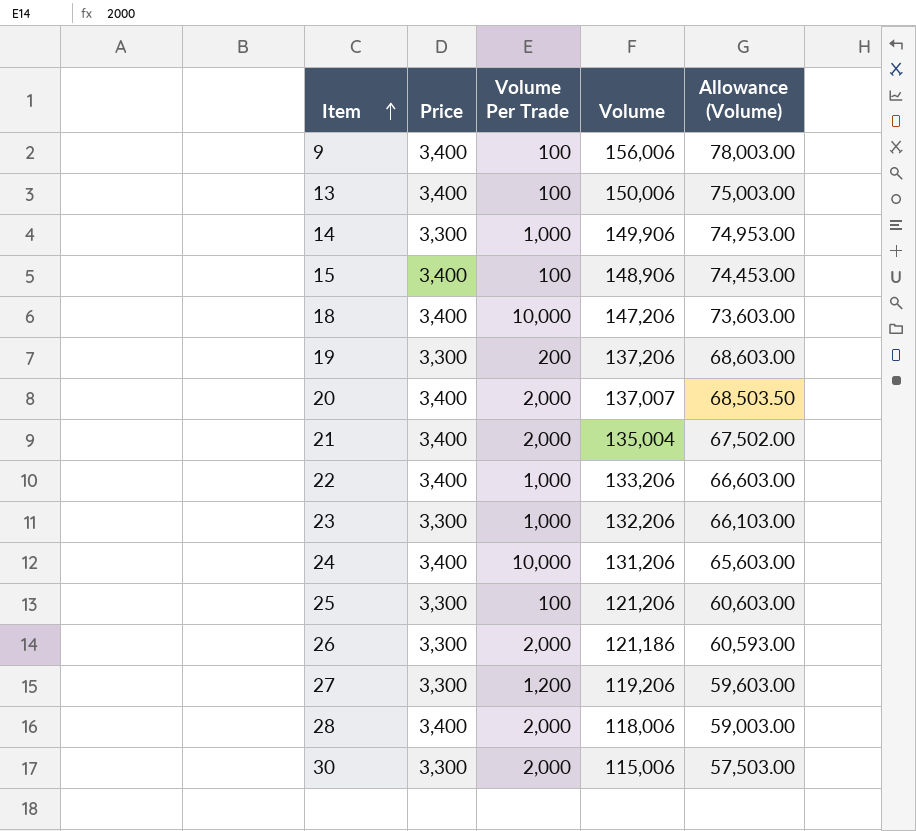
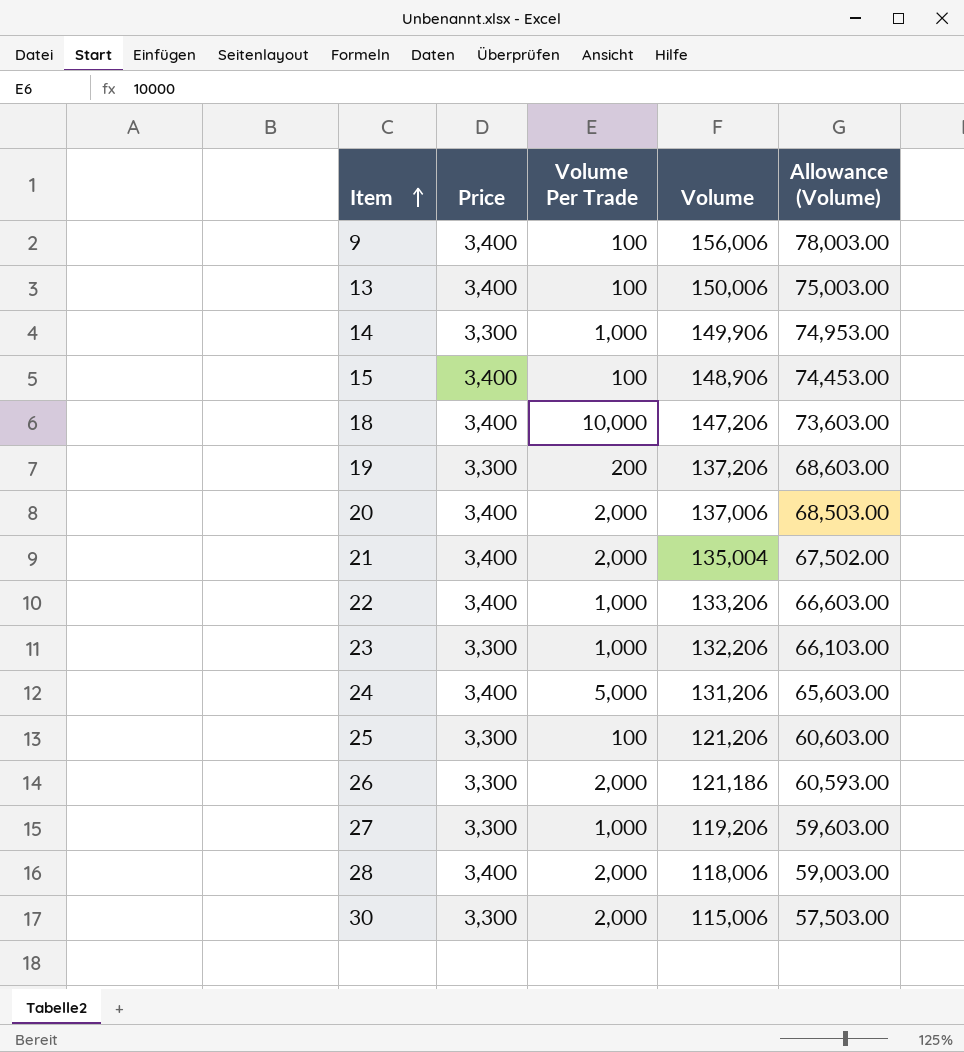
20 | Volume: 137,007 -> 137,006
20 | Allowance (Volume): 68,503.50 -> 68,503.00
24 | Volume Per Trade: 10,000 -> 5,000
27 | Volume Per Trade: 1,200 -> 1,000

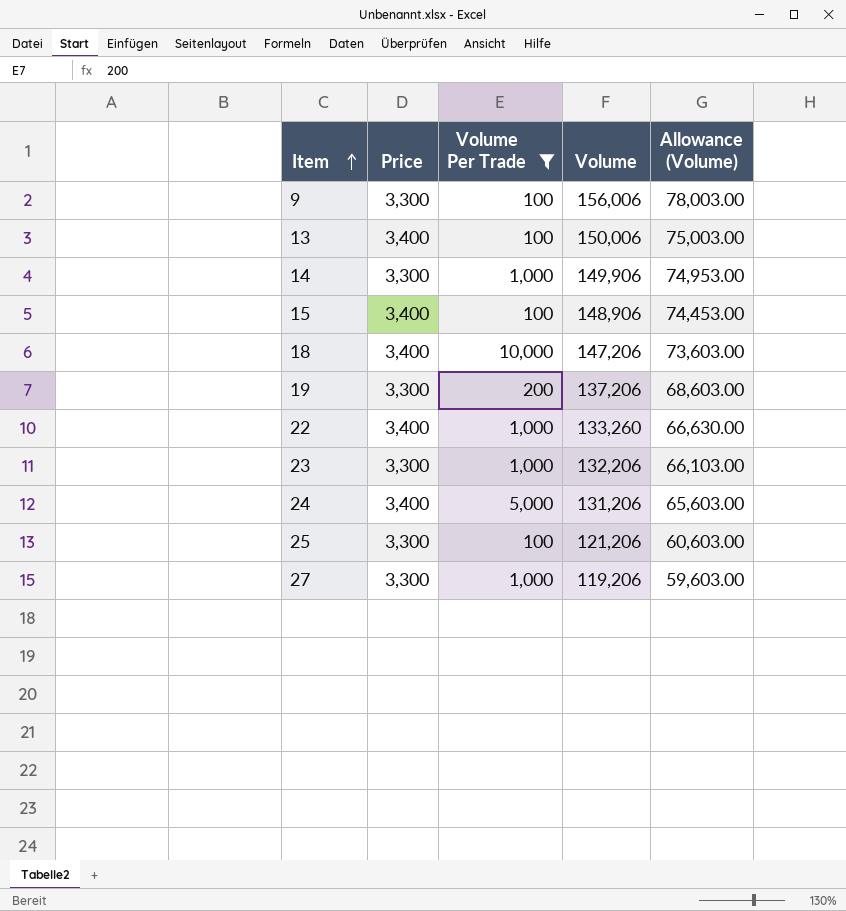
filter: none -> Volume Per Trade != 2,000
9 | Price: 3,400 -> 3,300
22 | Volume: 133,206 -> 133,260
22 | Allowance (Volume): 66,603.00 -> 66,630.00

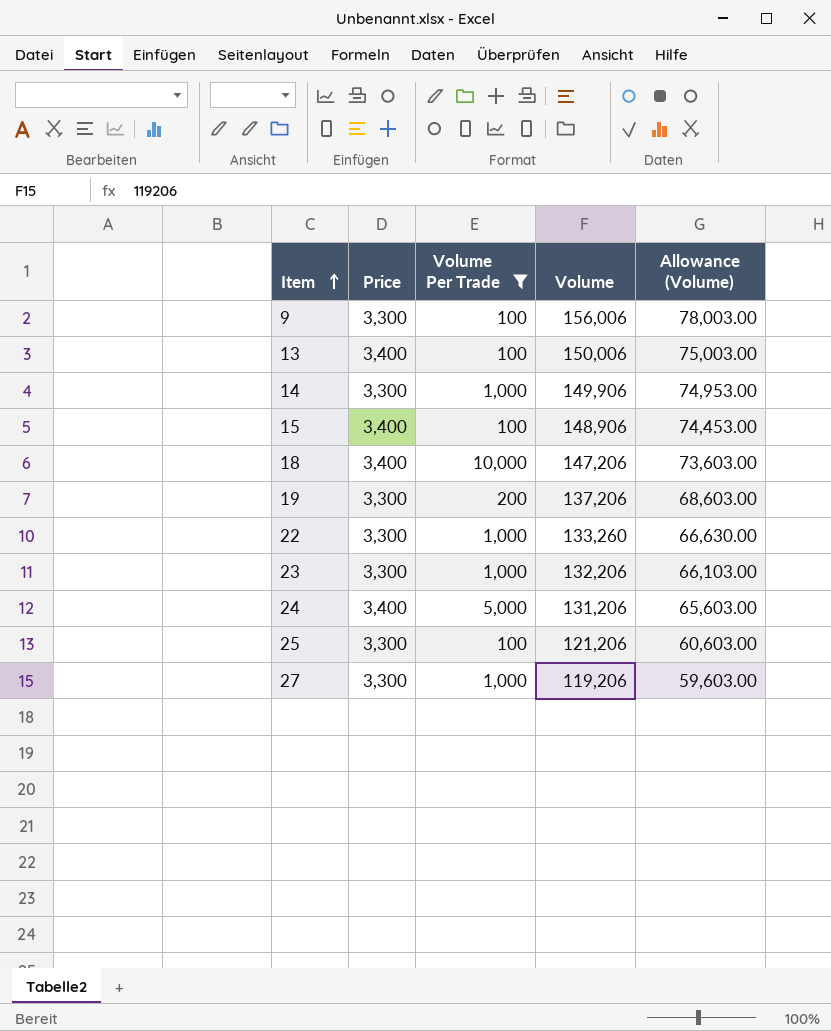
22 | Price: 3,400 -> 3,300

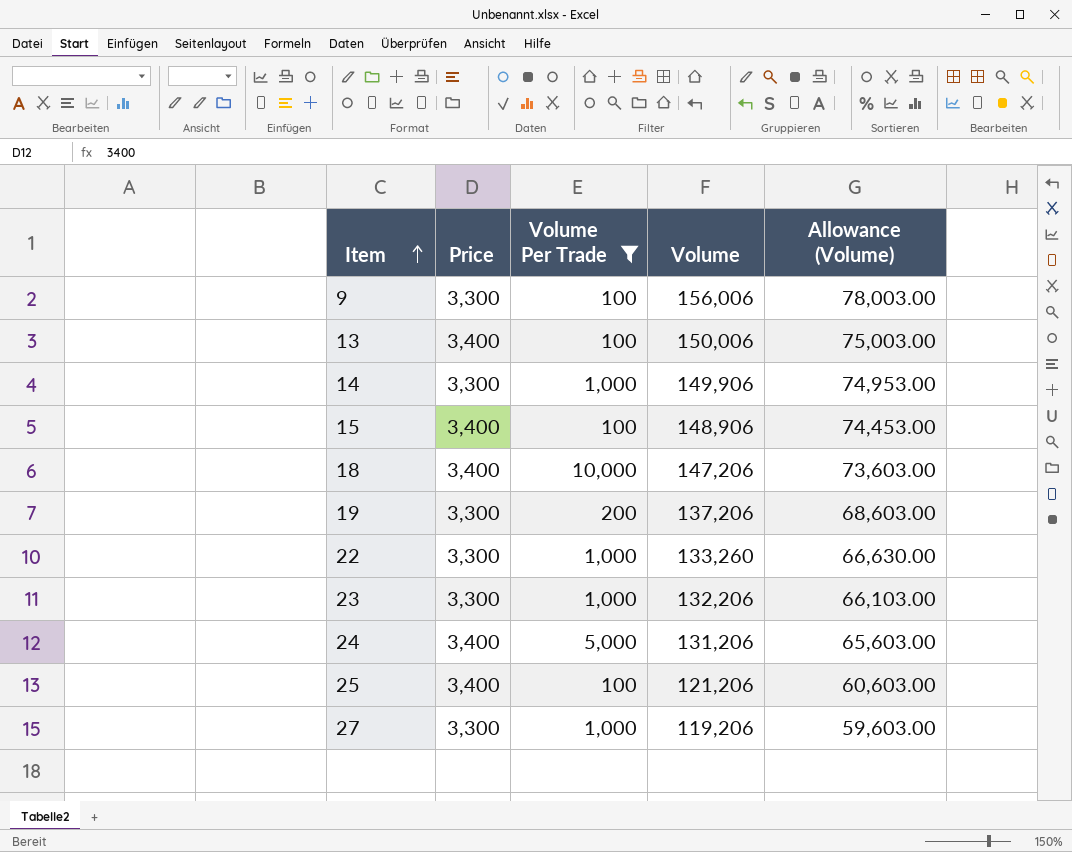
25 | Price: 3,300 -> 3,400

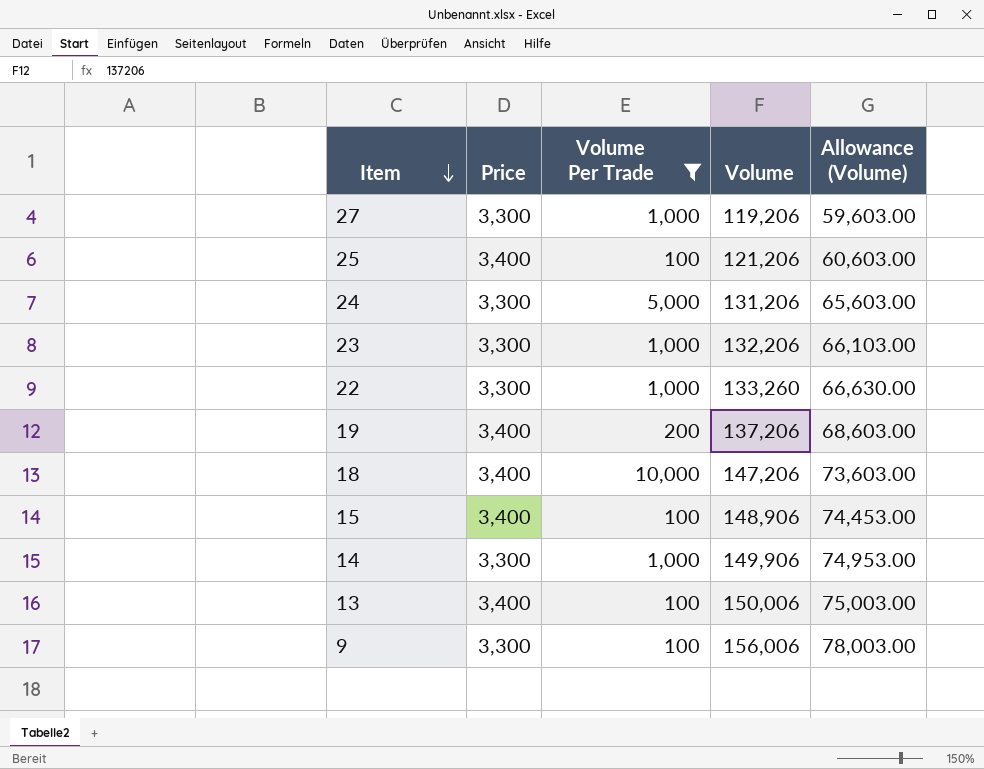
row order: Item ascending -> Item descending
24 | Price: 3,400 -> 3,300
19 | Price: 3,300 -> 3,400

